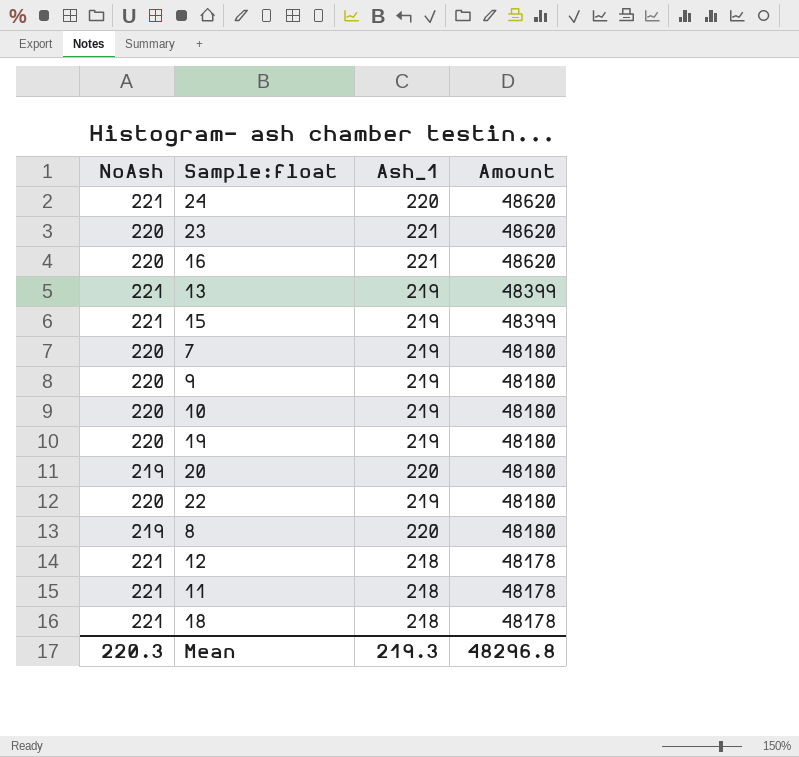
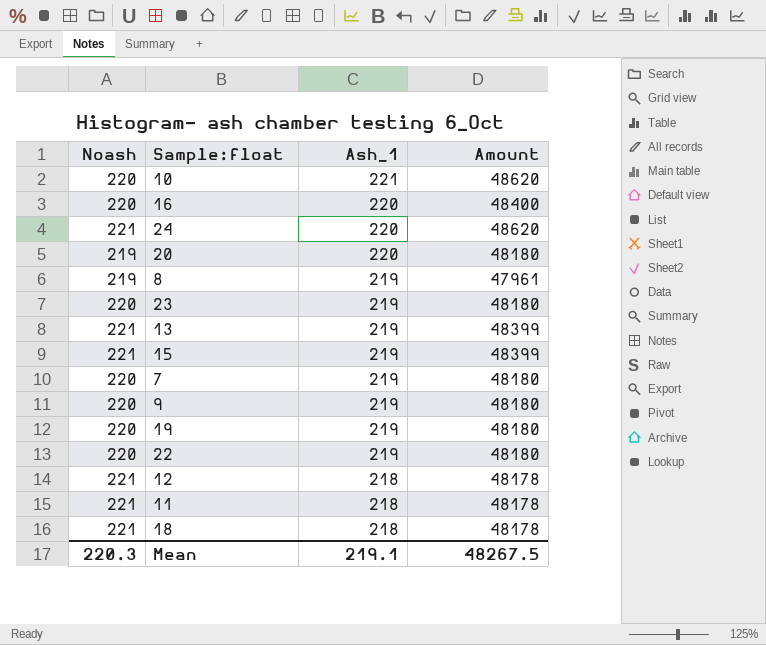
row order: Amount descending -> Ash_1 descending
column name: NoAsh -> Noash
10 | Ash_1: 219 -> 221
10 | Amount: 48180 -> 48620
16 | Ash_1: 221 -> 220
16 | Amount: 48620 -> 48400
8 | Ash_1: 220 -> 219
8 | Amount: 48180 -> 47961
23 | Ash_1: 221 -> 219
23 | Amount: 48620 -> 48180
Mean | Ash_1: 219.3 -> 219.1
Mean | Amount: 48296.8 -> 48267.5

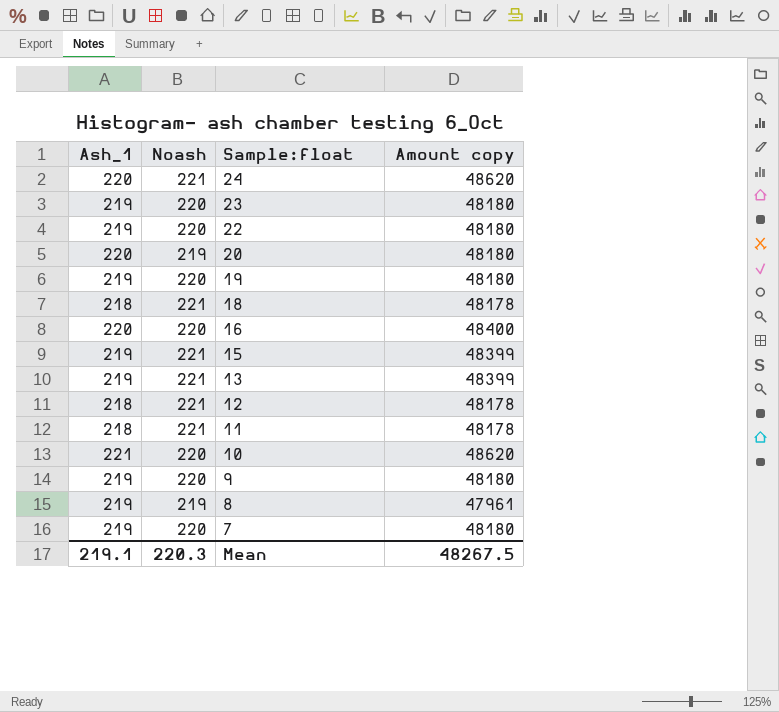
row order: Ash_1 descending -> Sample:float descending
column Ash_1 | position: 3 -> 1
column name: Amount -> Amount copy

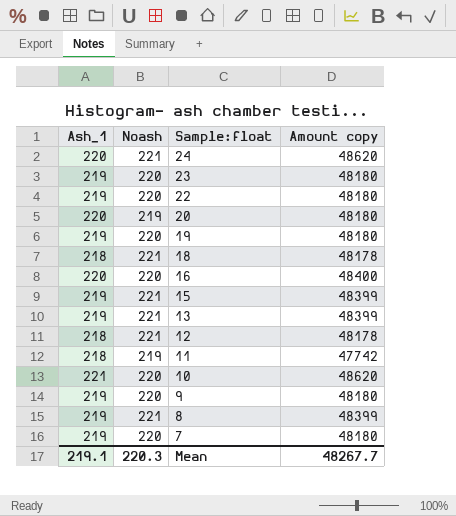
11 | Noash: 221 -> 219
11 | Amount copy: 48178 -> 47742
8 | Noash: 219 -> 221
8 | Amount copy: 47961 -> 48399
Mean | Amount copy: 48267.5 -> 48267.7

